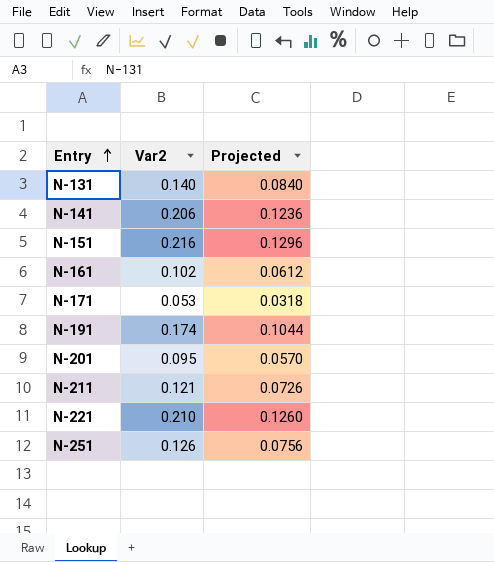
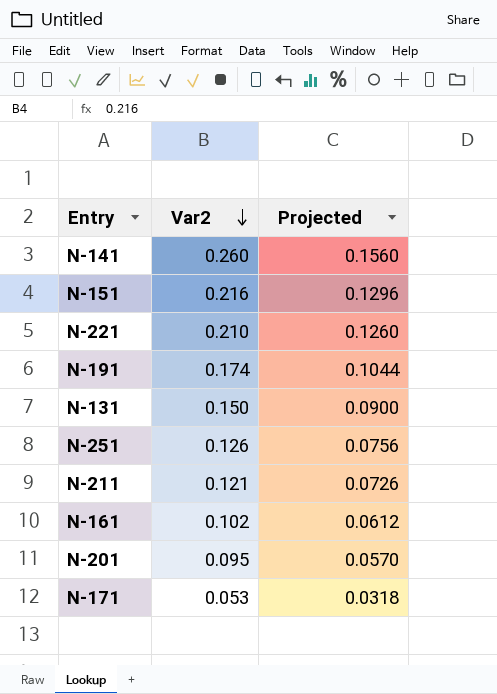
row order: Entry ascending -> Var2 descending
N-141 | Var2: 0.206 -> 0.260
N-141 | Projected: 0.1236 -> 0.1560
N-131 | Var2: 0.140 -> 0.150
N-131 | Projected: 0.0840 -> 0.0900

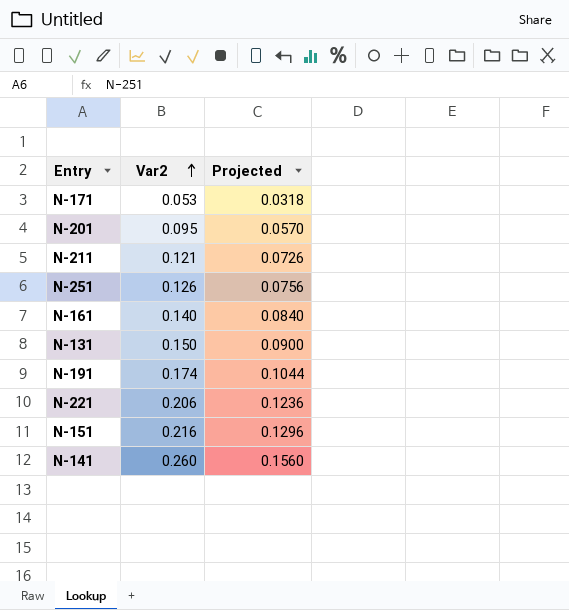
row order: Var2 descending -> Var2 ascending
N-161 | Var2: 0.102 -> 0.140
N-161 | Projected: 0.0612 -> 0.0840
N-221 | Var2: 0.210 -> 0.206
N-221 | Projected: 0.1260 -> 0.1236

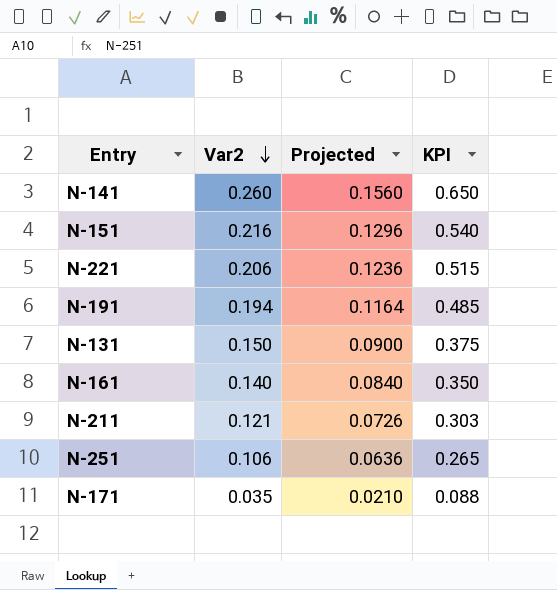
row order: Var2 ascending -> Var2 descending
column KPI | formula: none -> [Var2] * 2.5
row N-201: 0.095 | 0.0570 -> none
N-191 | Var2: 0.174 -> 0.194
N-191 | Projected: 0.1044 -> 0.1164
N-251 | Var2: 0.126 -> 0.106
N-251 | Projected: 0.0756 -> 0.0636
N-171 | Var2: 0.053 -> 0.035
N-171 | Projected: 0.0318 -> 0.0210

